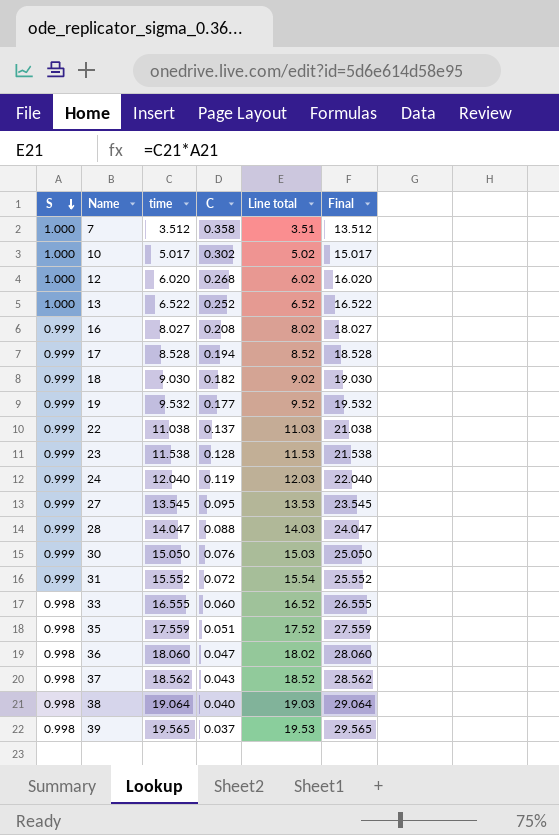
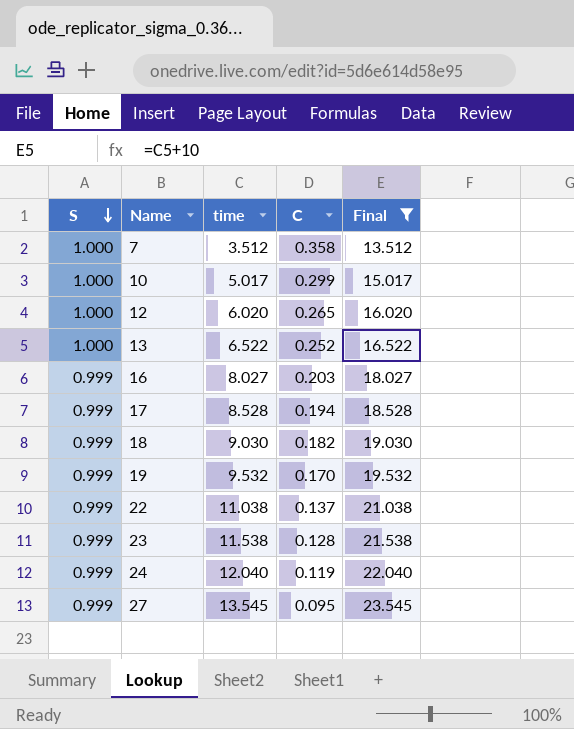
filter: none -> Final <= 23.545
column Line total | formula: [S] * [time] -> none
10 | C: 0.302 -> 0.299
12 | C: 0.268 -> 0.265
16 | C: 0.208 -> 0.203
19 | C: 0.177 -> 0.170

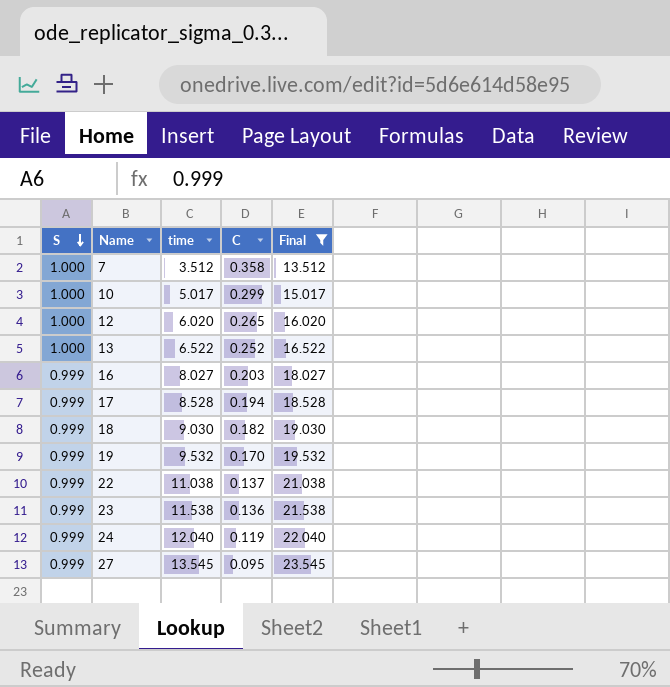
23 | C: 0.128 -> 0.136

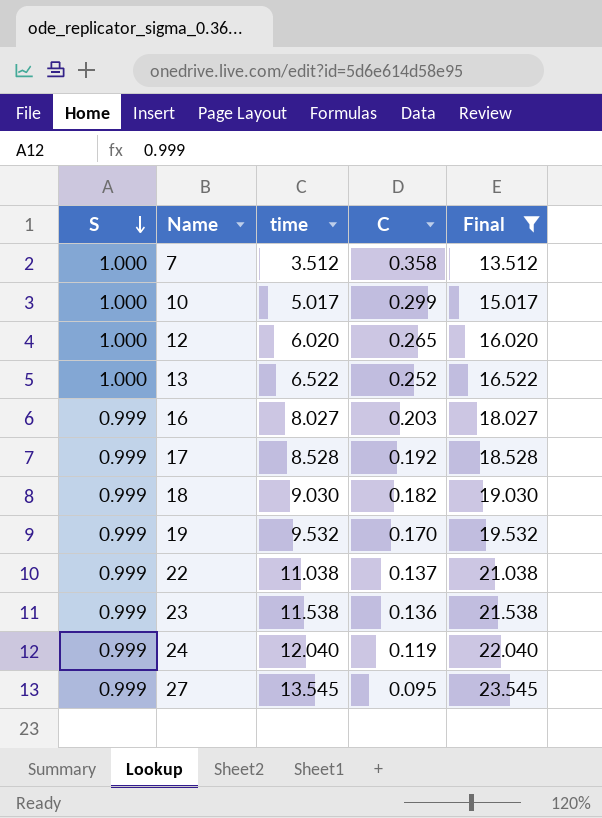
17 | C: 0.194 -> 0.192

